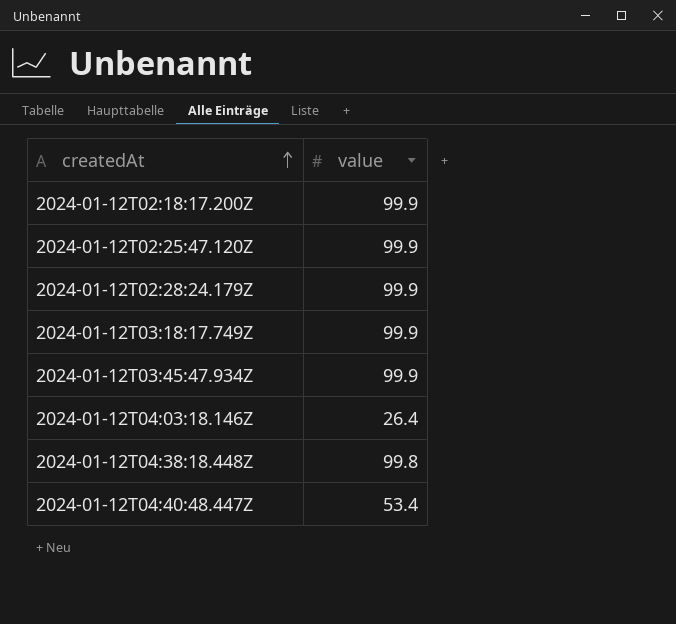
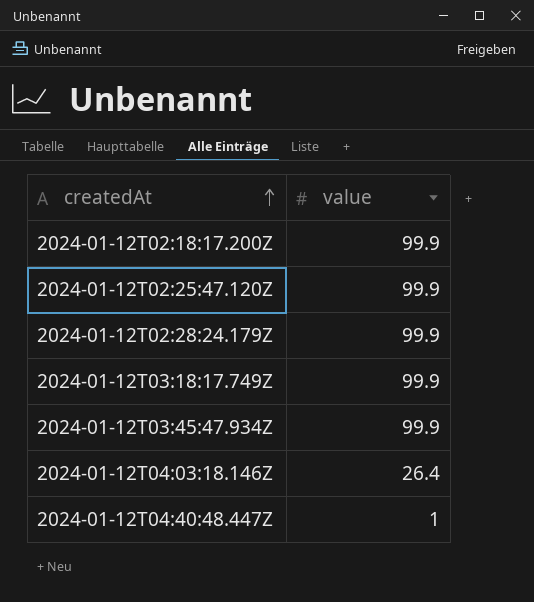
row 2024-01-12T04:38:18.448Z: 99.8 -> none
2024-01-12T04:40:48.447Z | value: 53.4 -> 1

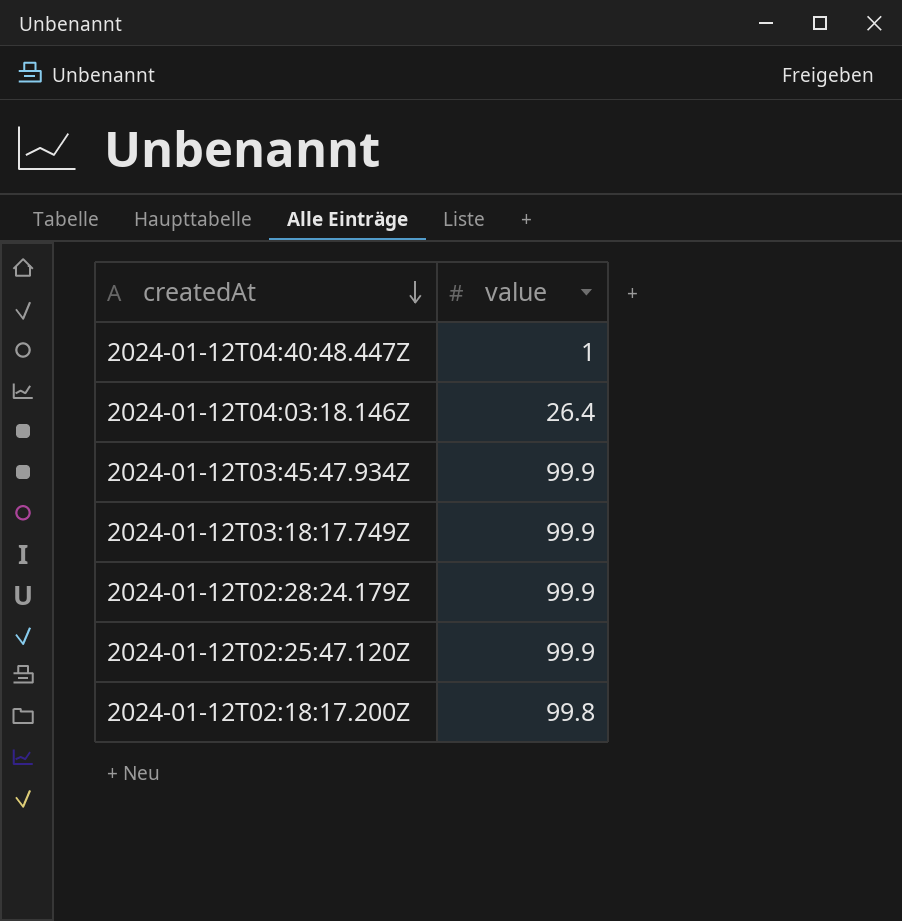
row order: createdAt ascending -> createdAt descending
2024-01-12T02:18:17.200Z | value: 99.9 -> 99.8

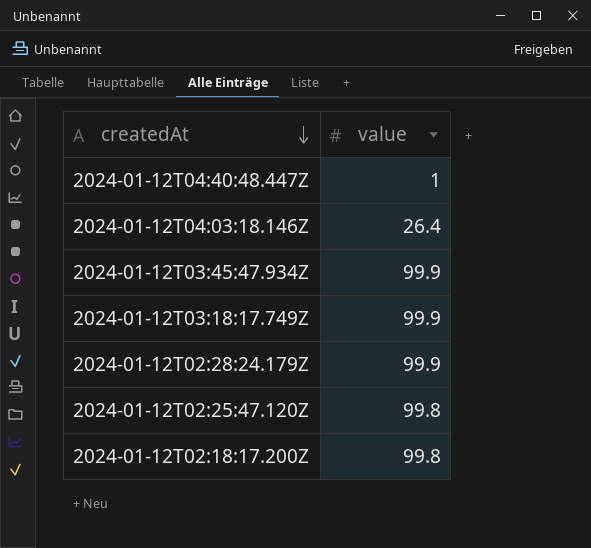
2024-01-12T02:25:47.120Z | value: 99.9 -> 99.8

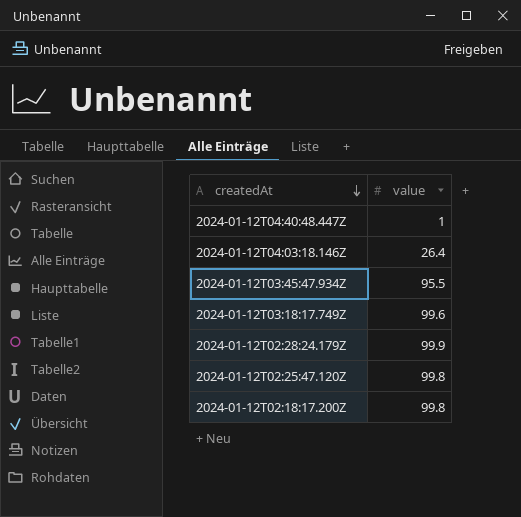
2024-01-12T03:45:47.934Z | value: 99.9 -> 95.5
2024-01-12T03:18:17.749Z | value: 99.9 -> 99.6

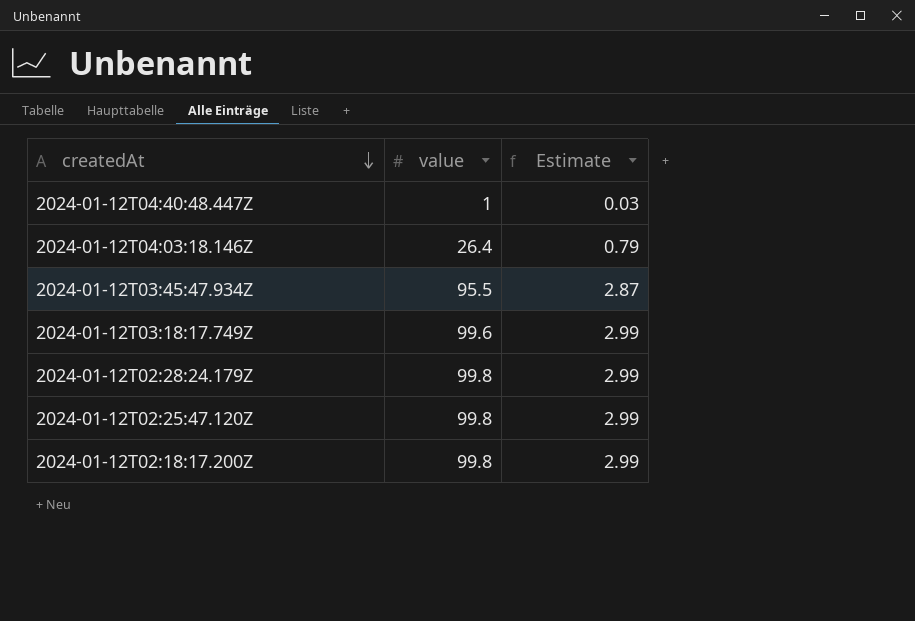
column Estimate | formula: none -> [value] * 0.03
2024-01-12T02:28:24.179Z | value: 99.9 -> 99.8

